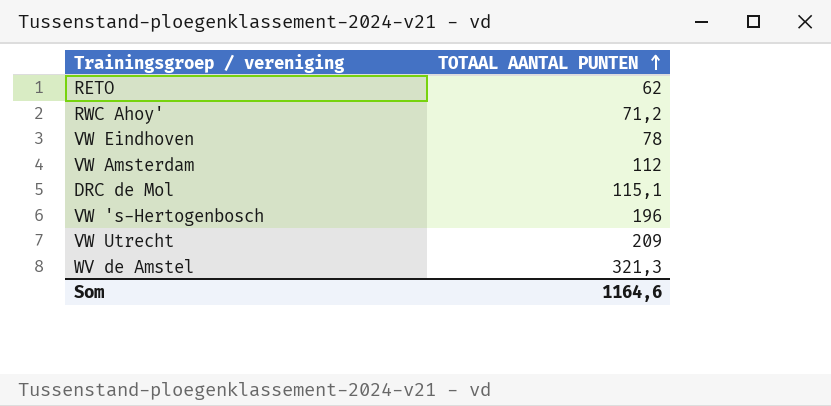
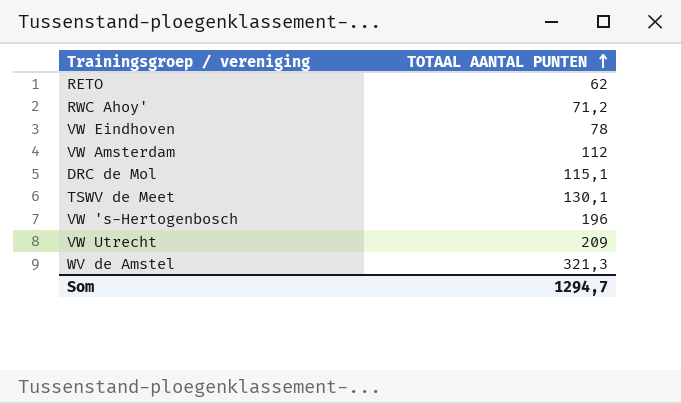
row TSWV de Meet: none -> 130,1
Som | TOTAAL AANTAL PUNTEN: 1164,6 -> 1294,7

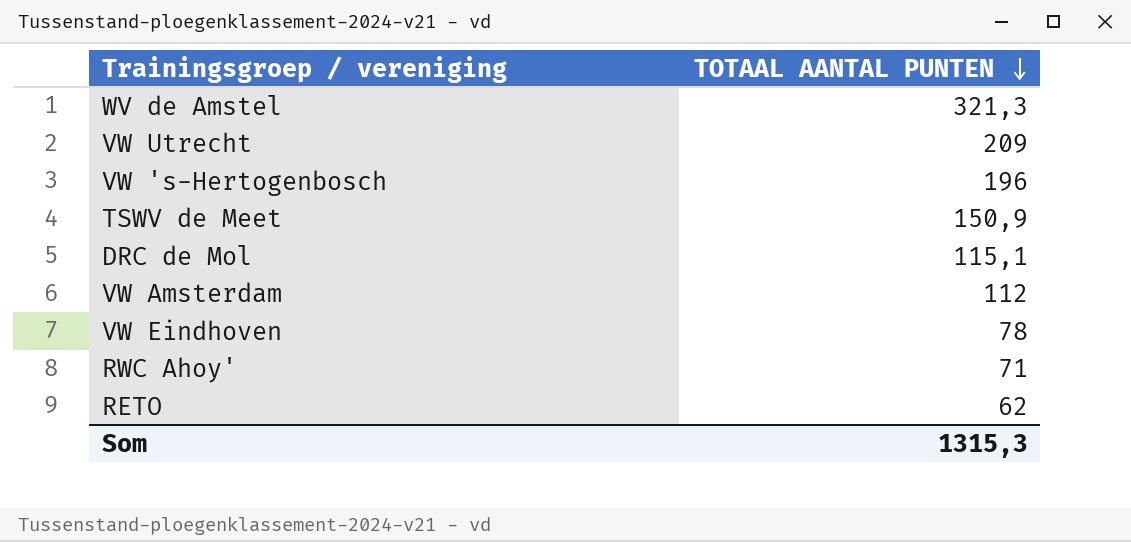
row order: TOTAAL AANTAL PUNTEN ascending -> TOTAAL AANTAL PUNTEN descending
TSWV de Meet | TOTAAL AANTAL PUNTEN: 130,1 -> 150,9
RWC Ahoy' | TOTAAL AANTAL PUNTEN: 71,2 -> 71
Som | TOTAAL AANTAL PUNTEN: 1294,7 -> 1315,3

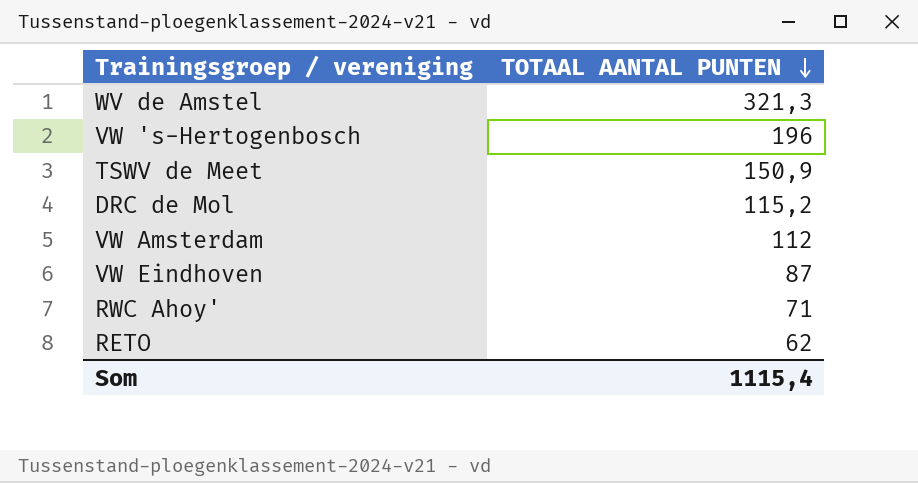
row VW Utrecht: 209 -> none
DRC de Mol | TOTAAL AANTAL PUNTEN: 115,1 -> 115,2
VW Eindhoven | TOTAAL AANTAL PUNTEN: 78 -> 87
Som | TOTAAL AANTAL PUNTEN: 1315,3 -> 1115,4

